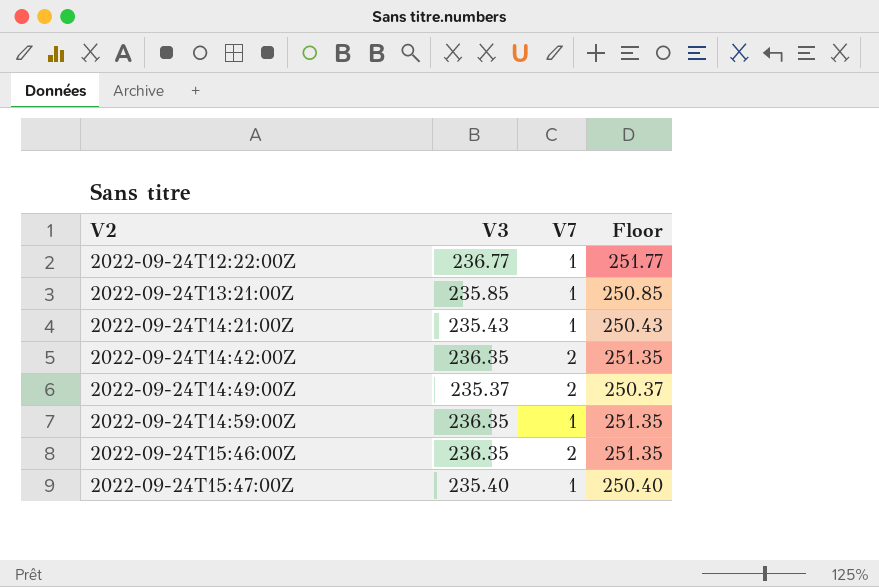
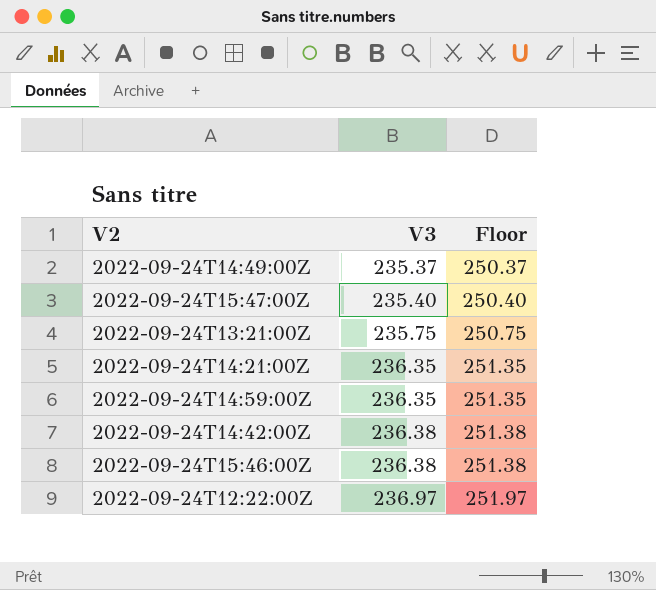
row order: V2 ascending -> V3 ascending
column V7 | position: 3 -> none
2022-09-24T13:21:00Z | V3: 235.85 -> 235.75
2022-09-24T13:21:00Z | Floor: 250.85 -> 250.75
2022-09-24T14:21:00Z | V3: 235.43 -> 236.35
2022-09-24T14:21:00Z | Floor: 250.43 -> 251.35
2022-09-24T14:42:00Z | V3: 236.35 -> 236.38
2022-09-24T14:42:00Z | Floor: 251.35 -> 251.38
2022-09-24T15:46:00Z | V3: 236.35 -> 236.38
2022-09-24T15:46:00Z | Floor: 251.35 -> 251.38
2022-09-24T12:22:00Z | V3: 236.77 -> 236.97
2022-09-24T12:22:00Z | Floor: 251.77 -> 251.97

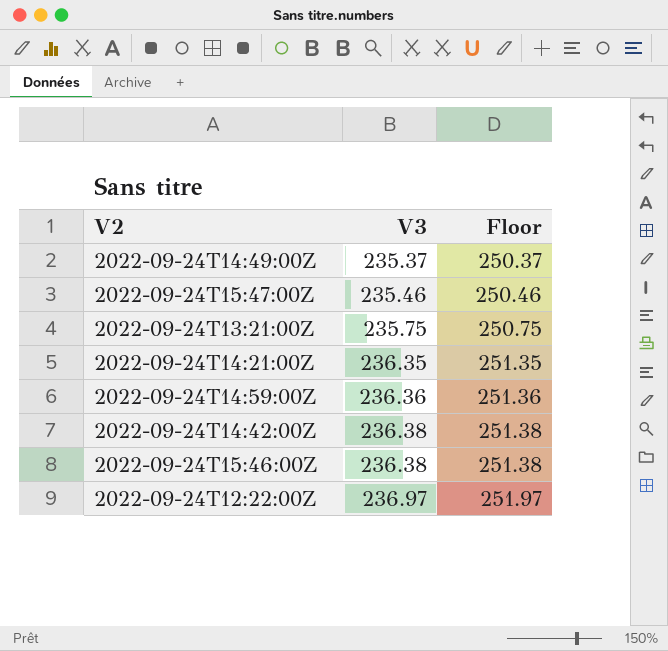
2022-09-24T15:47:00Z | V3: 235.40 -> 235.46
2022-09-24T15:47:00Z | Floor: 250.40 -> 250.46
2022-09-24T14:59:00Z | V3: 236.35 -> 236.36
2022-09-24T14:59:00Z | Floor: 251.35 -> 251.36

